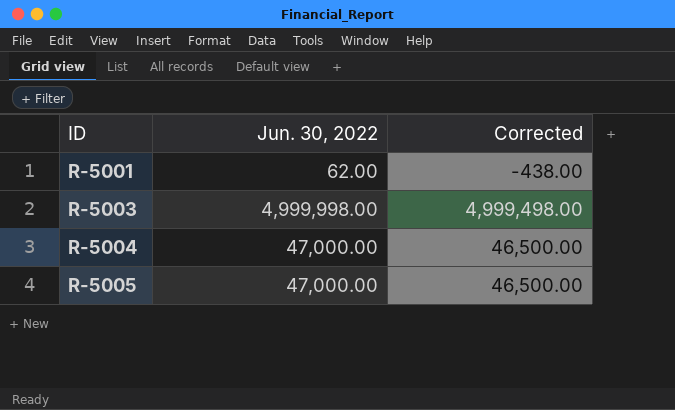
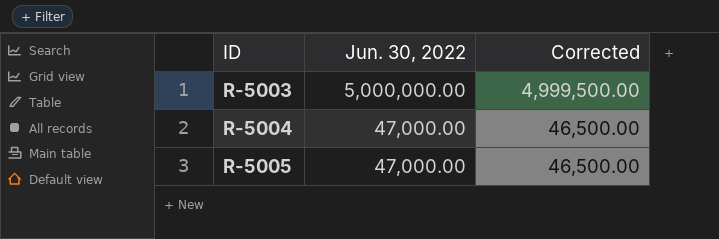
row R-5001: 62.00 | -438.00 -> none
R-5003 | Jun. 30, 2022: 4,999,998.00 -> 5,000,000.00
R-5003 | Corrected: 4,999,498.00 -> 4,999,500.00

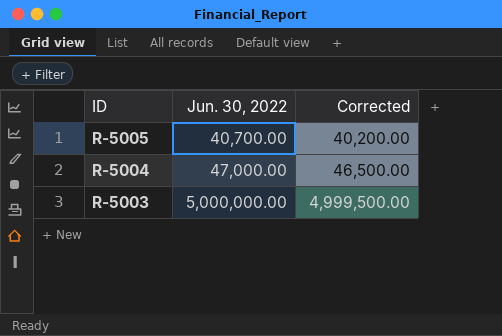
row order: ID ascending -> ID descending
R-5005 | Jun. 30, 2022: 47,000.00 -> 40,700.00
R-5005 | Corrected: 46,500.00 -> 40,200.00

